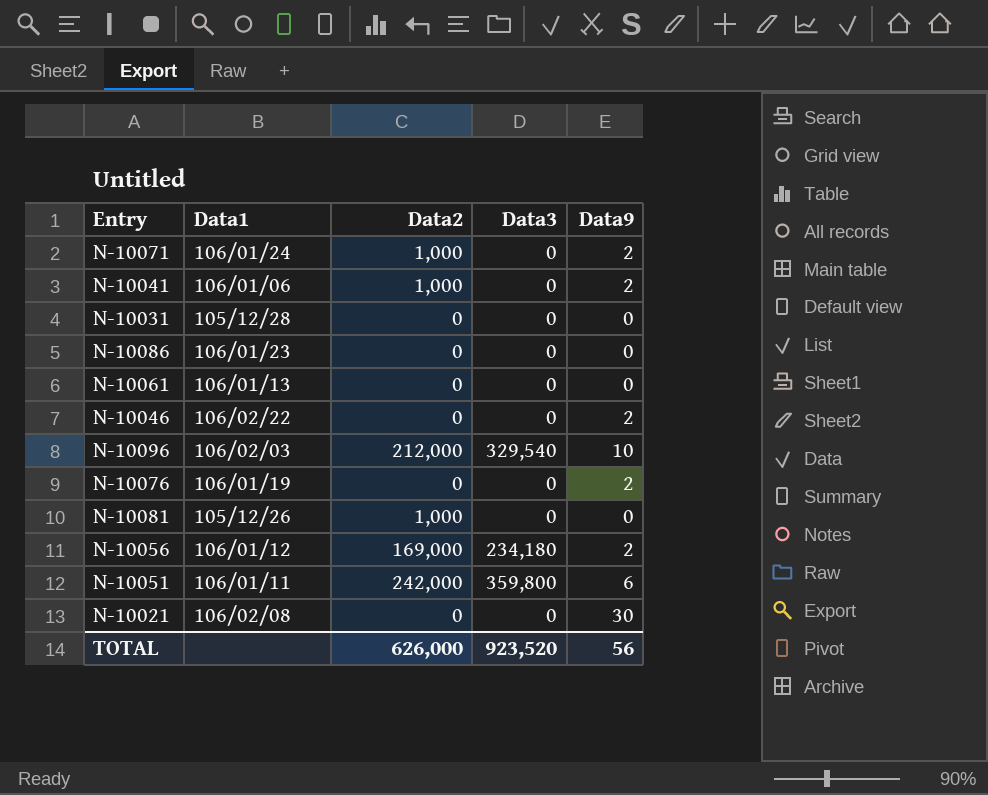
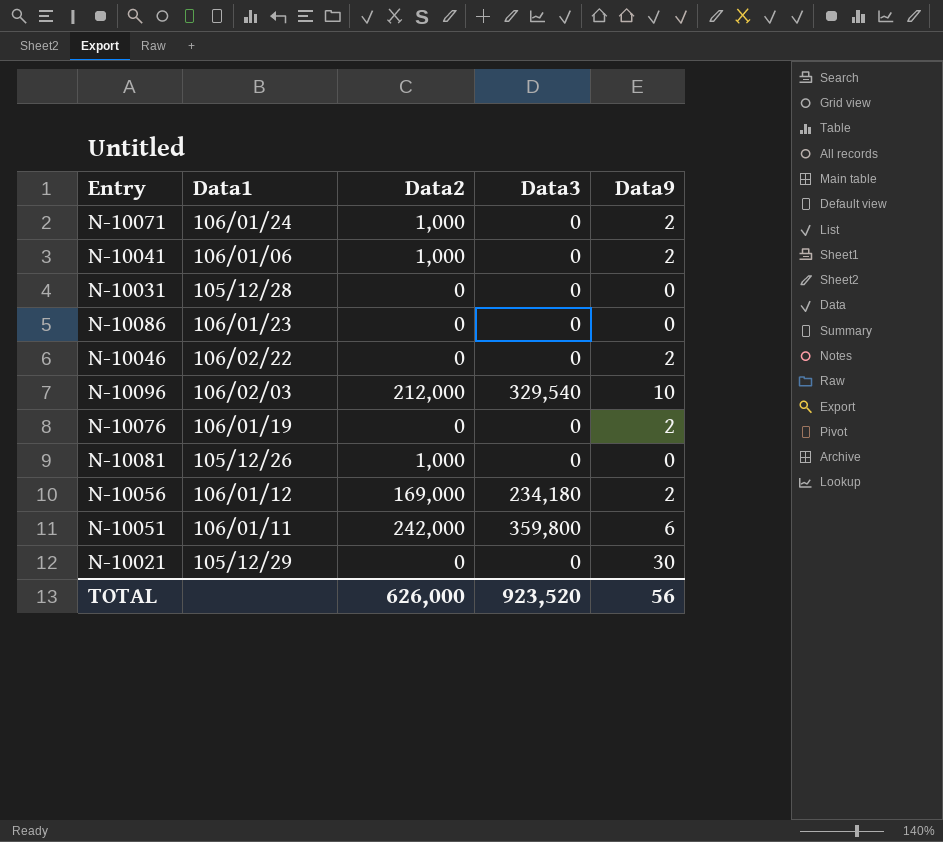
row N-10061: 106/01/13 | 0 | 0 | 0 -> none
N-10021 | Data1: 106/02/08 -> 105/12/29

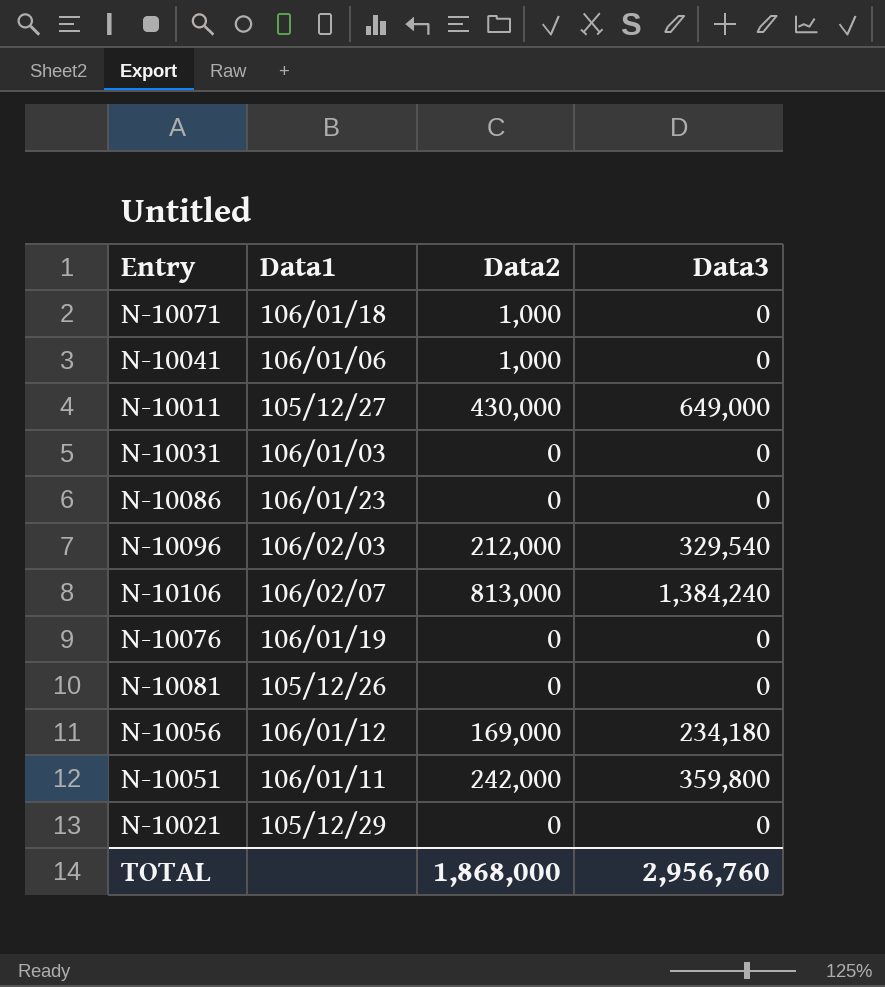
column Data9 | position: 5 -> none
row N-10046: 106/02/22 | 0 | 0 | 2 -> none
N-10071 | Data1: 106/01/24 -> 106/01/18
row N-10011: none -> 105/12/27 | 430,000 | 649,000
N-10031 | Data1: 105/12/28 -> 106/01/03
row N-10106: none -> 106/02/07 | 813,000 | 1,384,240
N-10081 | Data2: 1,000 -> 0
TOTAL | Data2: 626,000 -> 1,868,000
TOTAL | Data3: 923,520 -> 2,956,760

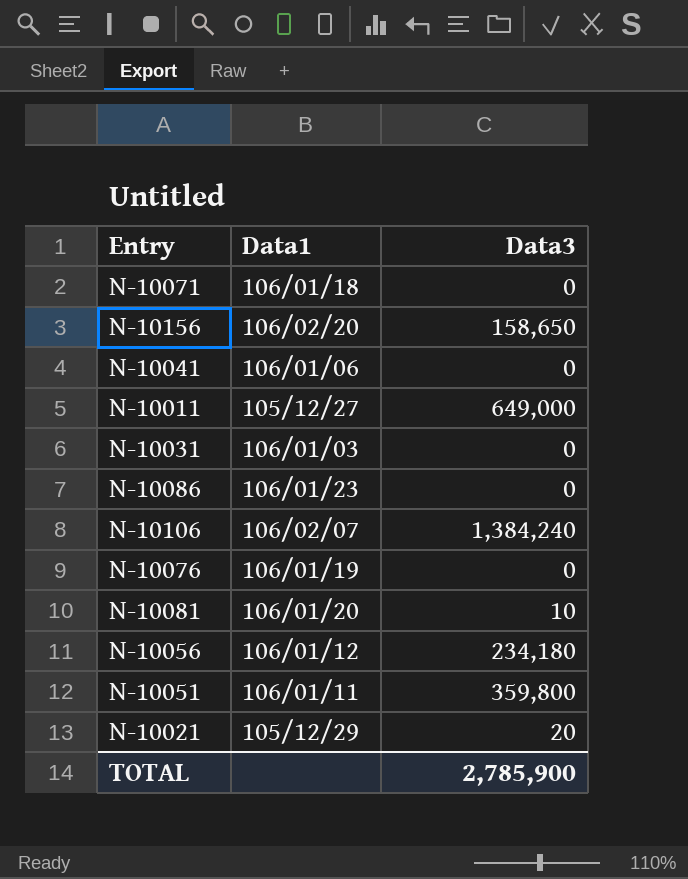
column Data2 | position: 3 -> none
row N-10096: 106/02/03 | 212,000 | 329,540 -> none
row N-10156: none -> 106/02/20 | 158,650
N-10081 | Data1: 105/12/26 -> 106/01/20
N-10081 | Data3: 0 -> 10
N-10021 | Data3: 0 -> 20
TOTAL | Data3: 2,956,760 -> 2,785,900

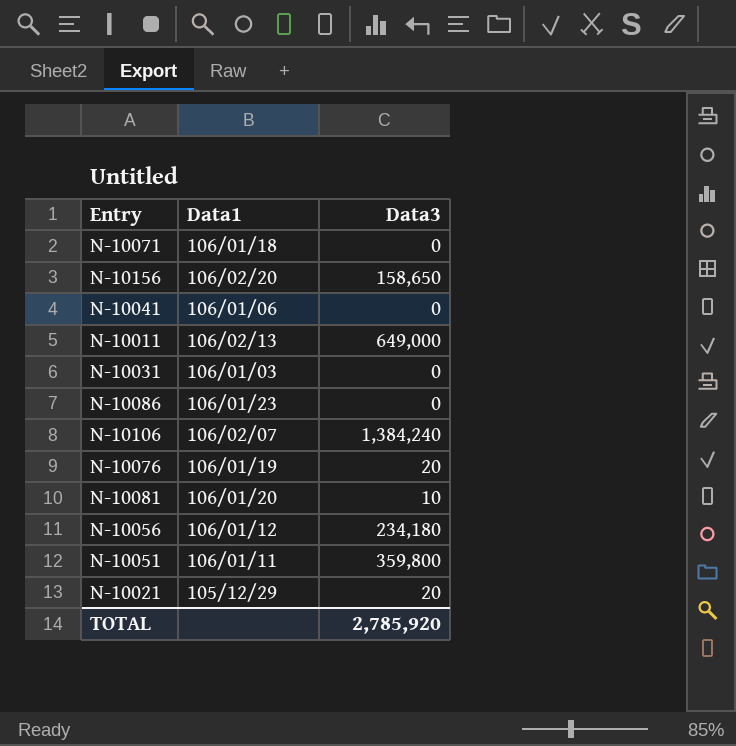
N-10011 | Data1: 105/12/27 -> 106/02/13
N-10076 | Data3: 0 -> 20
TOTAL | Data3: 2,785,900 -> 2,785,920

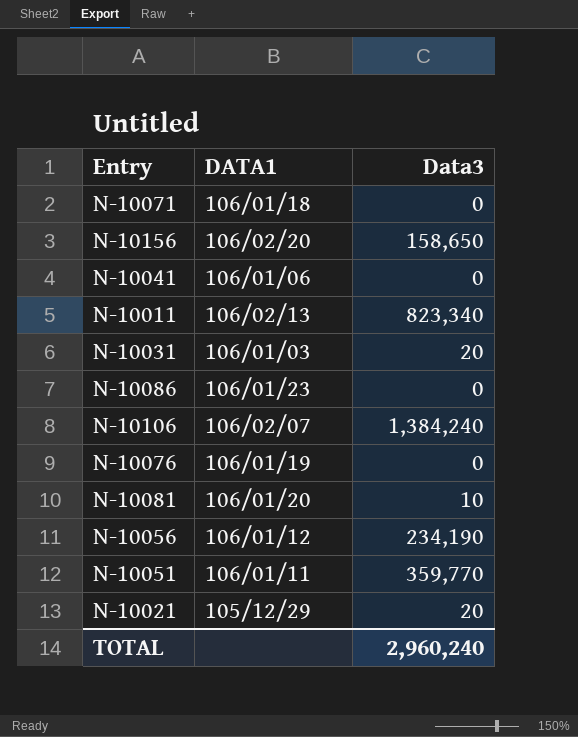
column name: Data1 -> DATA1
N-10011 | Data3: 649,000 -> 823,340
N-10031 | Data3: 0 -> 20
N-10076 | Data3: 20 -> 0
N-10056 | Data3: 234,180 -> 234,190
N-10051 | Data3: 359,800 -> 359,770
TOTAL | Data3: 2,785,920 -> 2,960,240

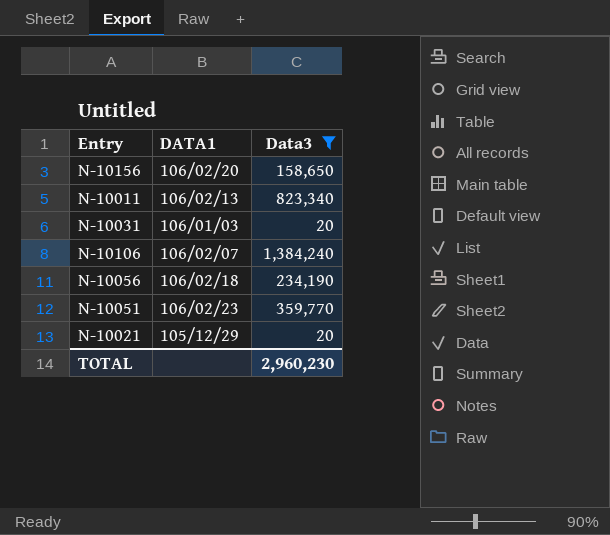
filter: none -> Data3 >= 20
N-10056 | DATA1: 106/01/12 -> 106/02/18
N-10051 | DATA1: 106/01/11 -> 106/02/23
TOTAL | Data3: 2,960,240 -> 2,960,230

